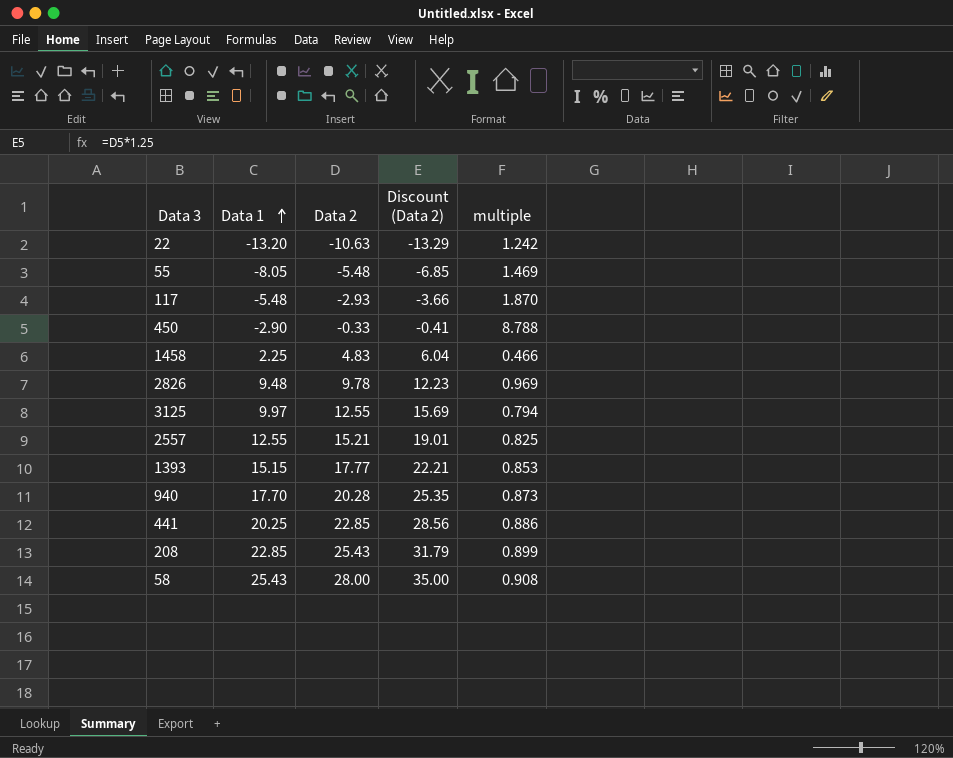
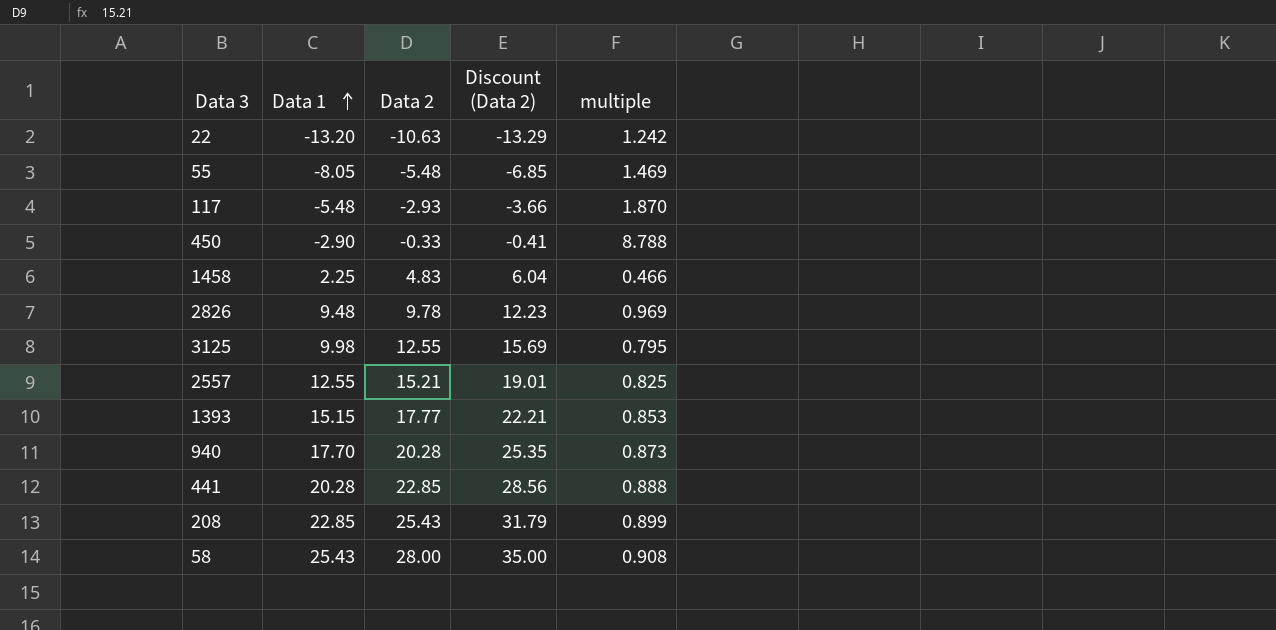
3125 | Data 1: 9.97 -> 9.98
3125 | multiple: 0.794 -> 0.795
441 | Data 1: 20.25 -> 20.28
441 | multiple: 0.886 -> 0.888

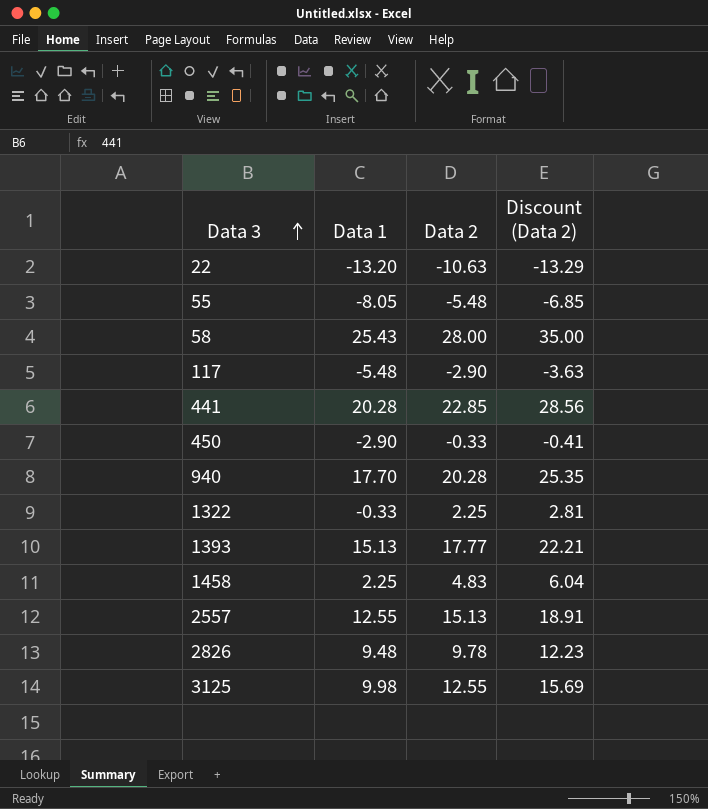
row order: Data 1 ascending -> Data 3 ascending
column multiple | formula: [Data 1] / [Data 2] -> none
row 208: 22.85 | 25.43 | 31.79 | 0.899 -> none
117 | Data 2: -2.93 -> -2.90
117 | Discount (Data 2): -3.66 -> -3.63
row 1322: none -> -0.33 | 2.25 | 2.81
1393 | Data 1: 15.15 -> 15.13
2557 | Data 2: 15.21 -> 15.13
2557 | Discount (Data 2): 19.01 -> 18.91

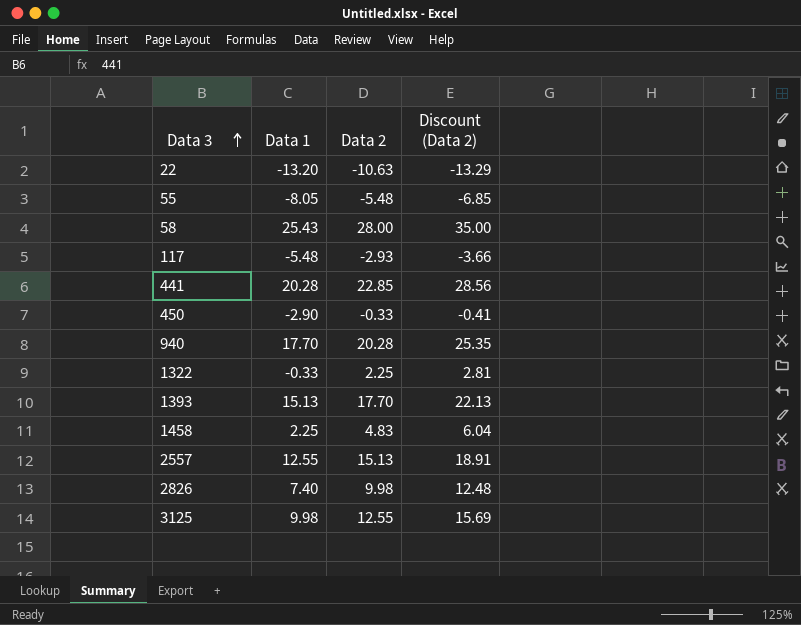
117 | Data 2: -2.90 -> -2.93
117 | Discount (Data 2): -3.63 -> -3.66
1393 | Data 2: 17.77 -> 17.70
1393 | Discount (Data 2): 22.21 -> 22.13
2826 | Data 1: 9.48 -> 7.40
2826 | Data 2: 9.78 -> 9.98
2826 | Discount (Data 2): 12.23 -> 12.48

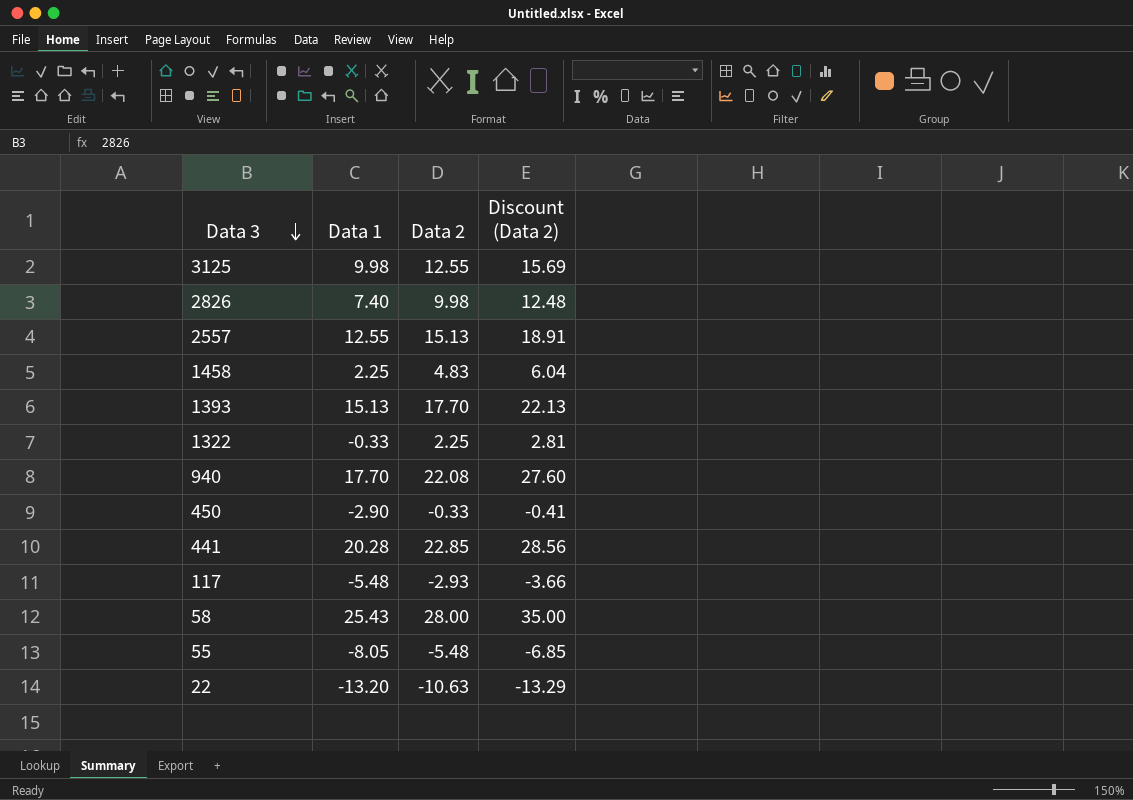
row order: Data 3 ascending -> Data 3 descending
940 | Data 2: 20.28 -> 22.08
940 | Discount (Data 2): 25.35 -> 27.60

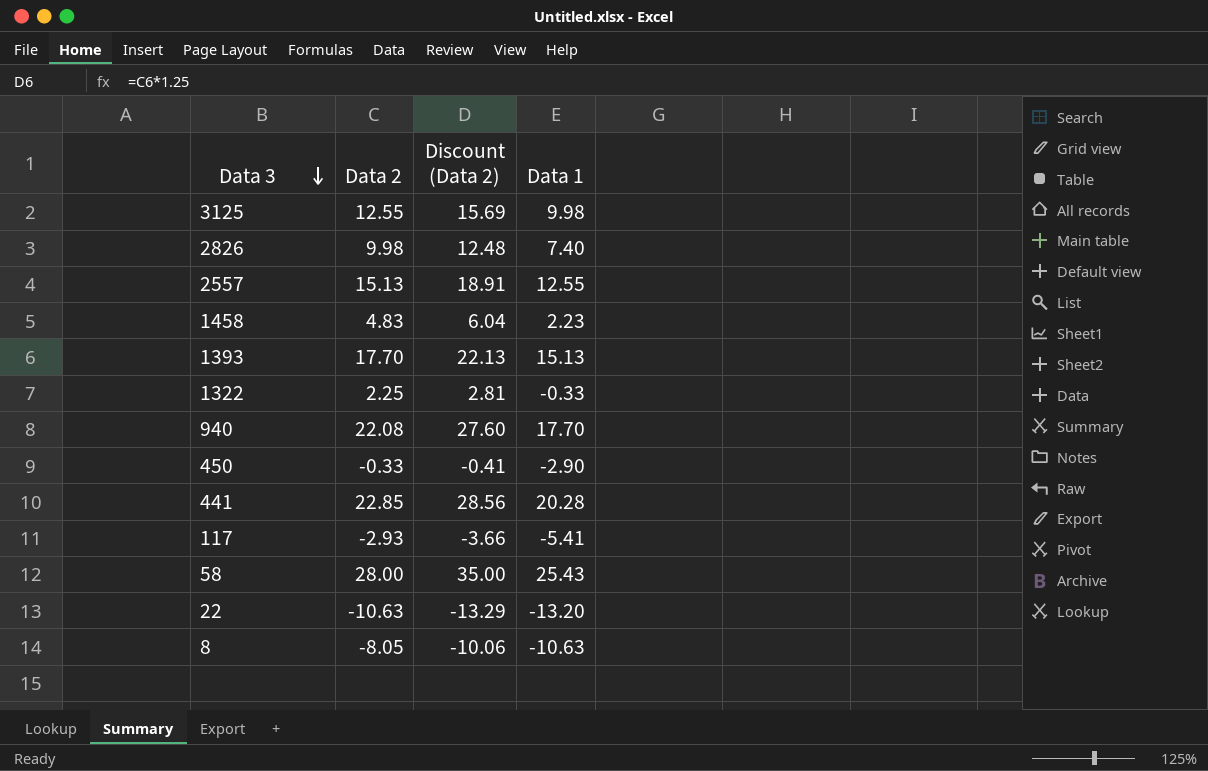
column Data 1 | position: 2 -> 4
row 55: -8.05 | -5.48 | -6.85 -> none
1458 | Data 1: 2.25 -> 2.23
117 | Data 1: -5.48 -> -5.41
row 8: none -> -8.05 | -10.06 | -10.63

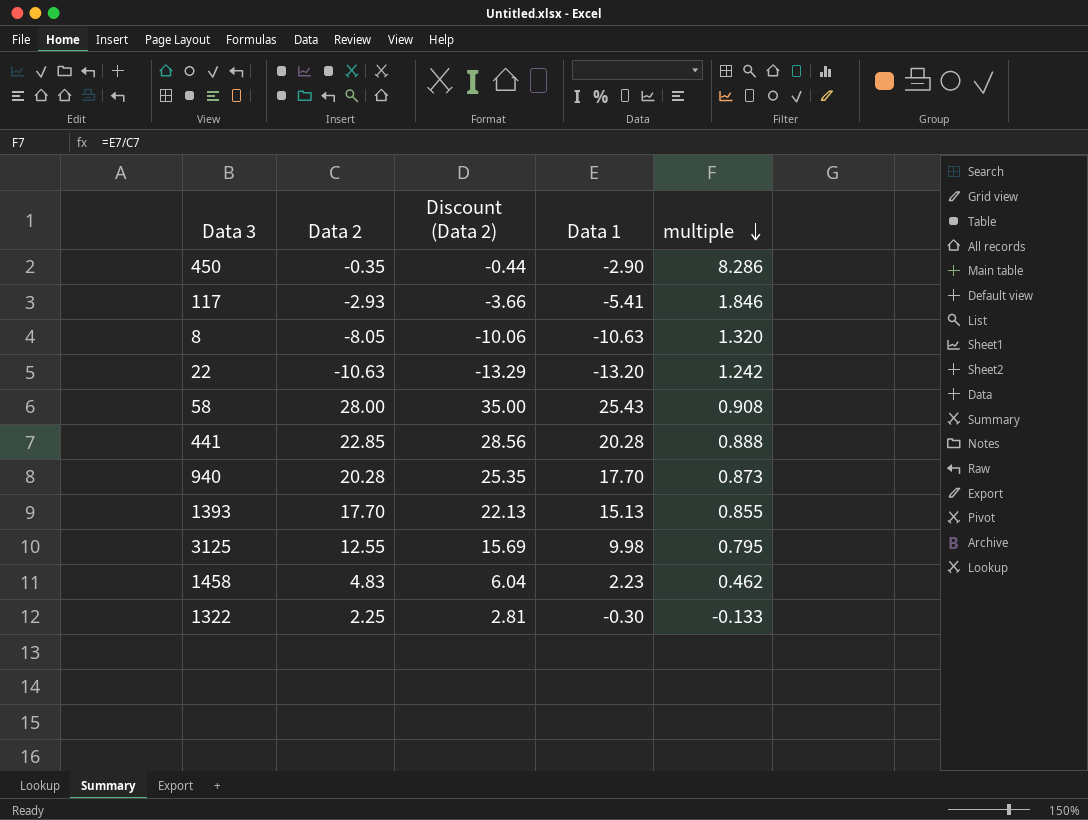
row order: Data 3 descending -> multiple descending
column multiple | formula: none -> [Data 1] / [Data 2]
row 2826: 9.98 | 12.48 | 7.40 -> none
row 2557: 15.13 | 18.91 | 12.55 -> none
450 | Data 2: -0.33 -> -0.35
450 | Discount (Data 2): -0.41 -> -0.44
940 | Data 2: 22.08 -> 20.28
940 | Discount (Data 2): 27.60 -> 25.35
1322 | Data 1: -0.33 -> -0.30

